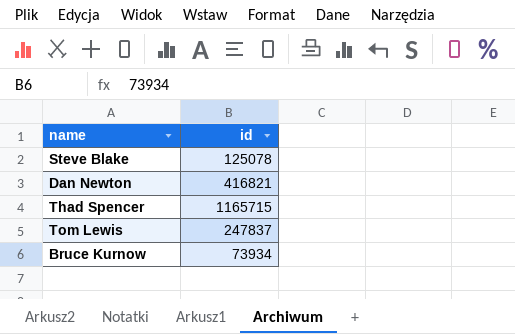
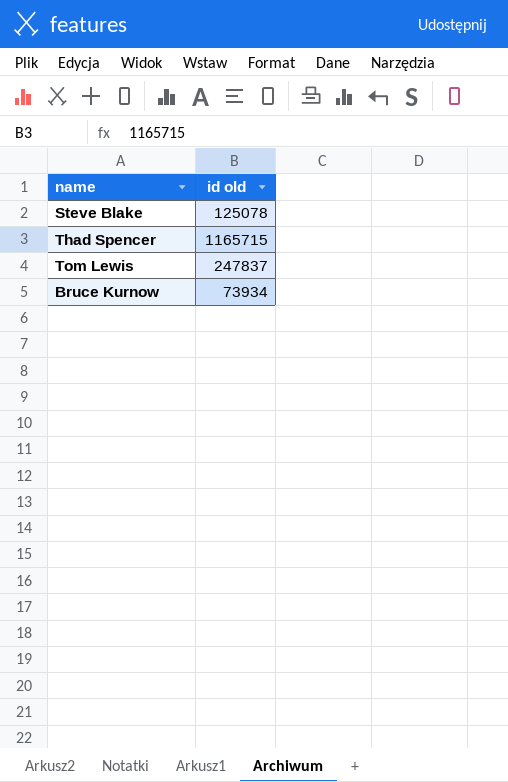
column name: id -> id old
row Dan Newton: 416821 -> none

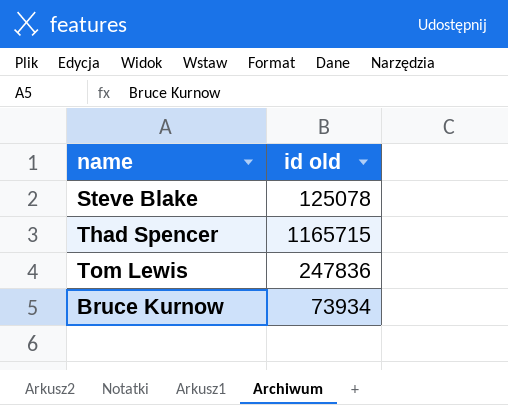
Tom Lewis | id old: 247837 -> 247836

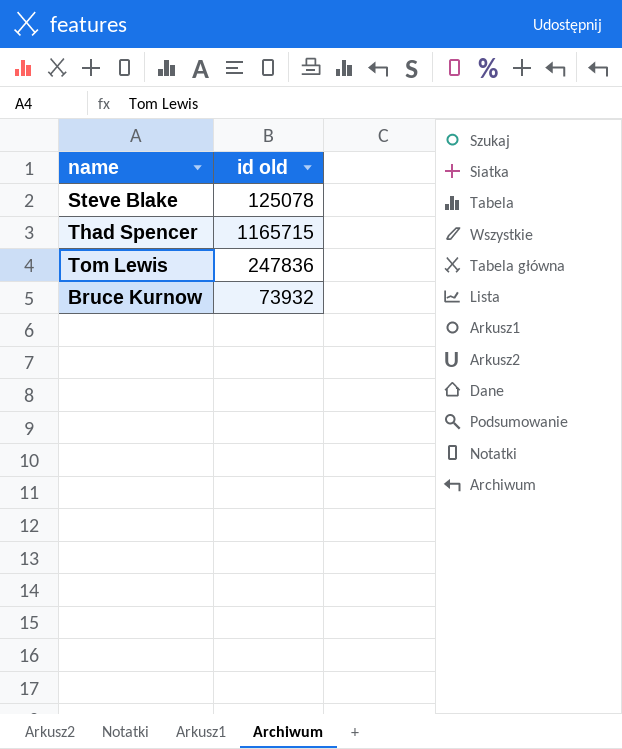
Bruce Kurnow | id old: 73934 -> 73932

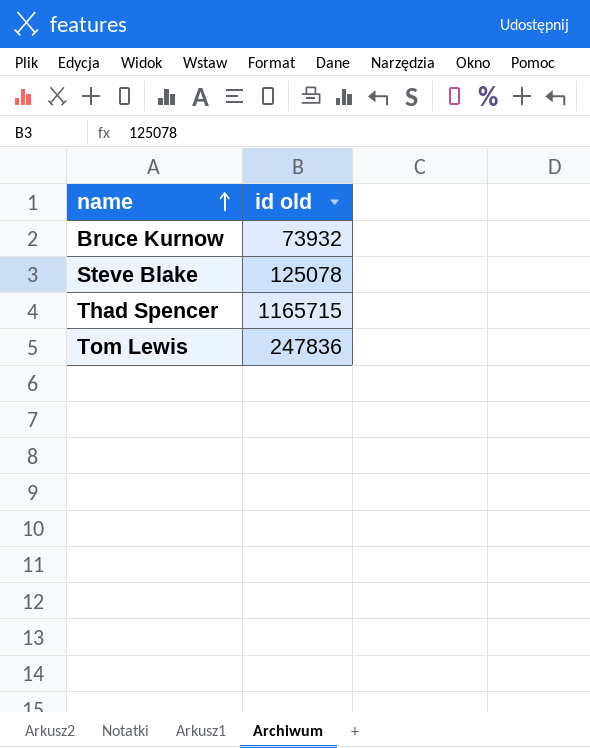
row order: none -> name ascending

